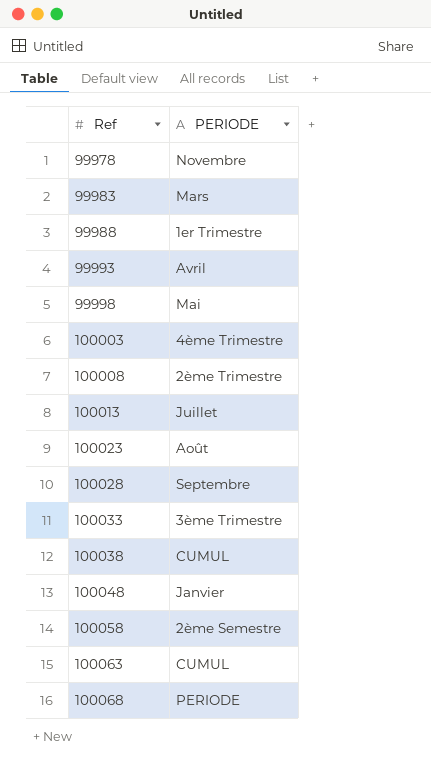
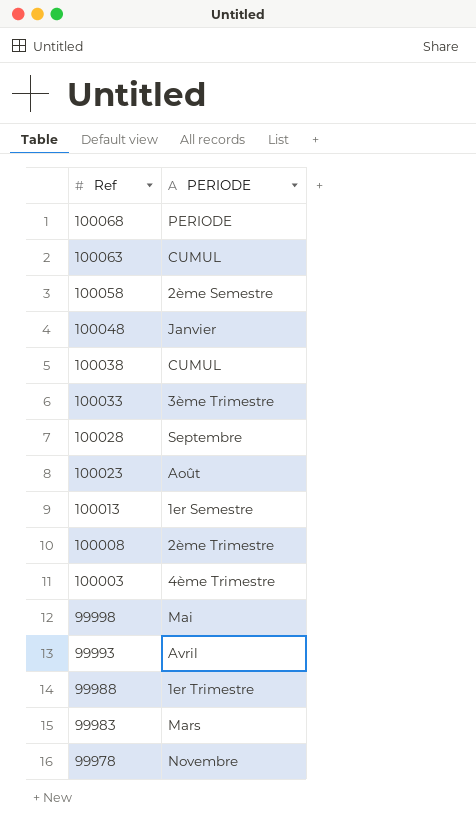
row order: Ref ascending -> Ref descending
100013 | PERIODE: Juillet -> 1er Semestre

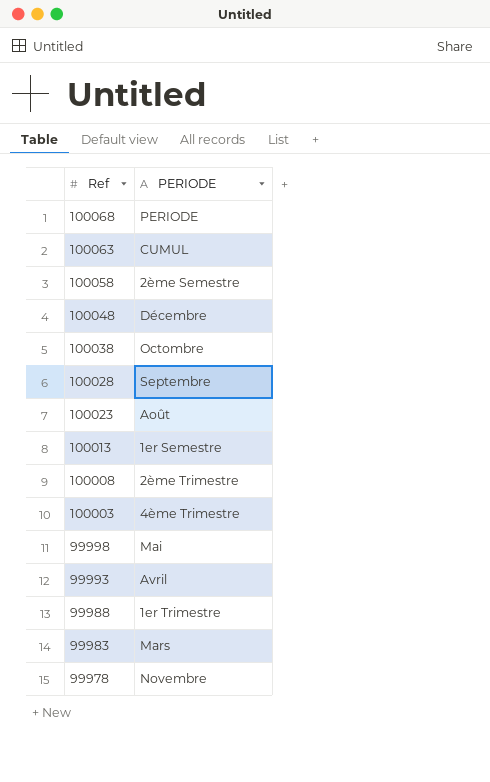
row 100033: 3ème Trimestre -> none
100048 | PERIODE: Janvier -> Décembre
100038 | PERIODE: CUMUL -> Octombre

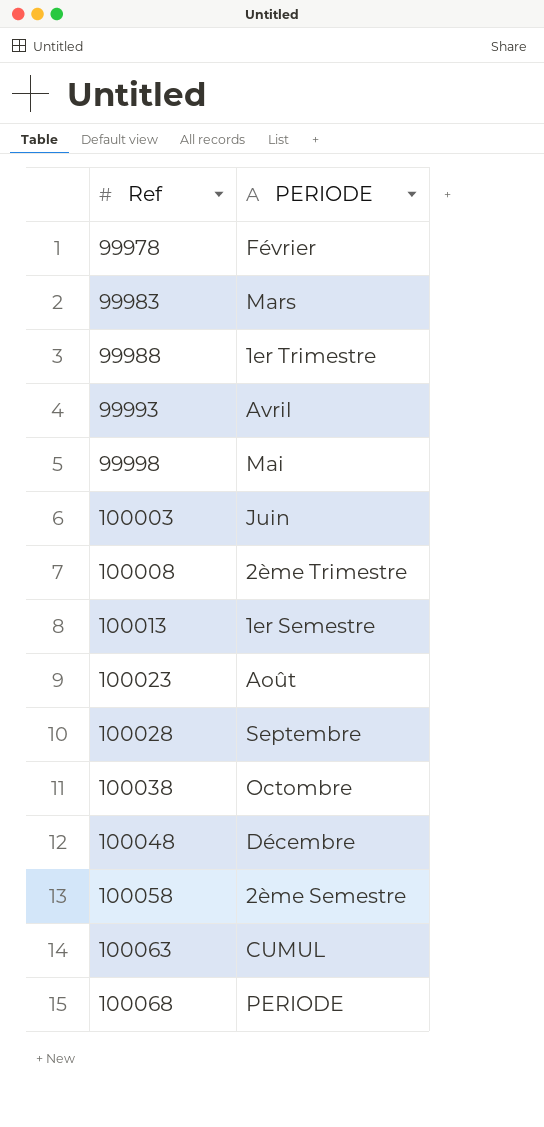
row order: Ref descending -> Ref ascending
99978 | PERIODE: Novembre -> Février
100003 | PERIODE: 4ème Trimestre -> Juin

